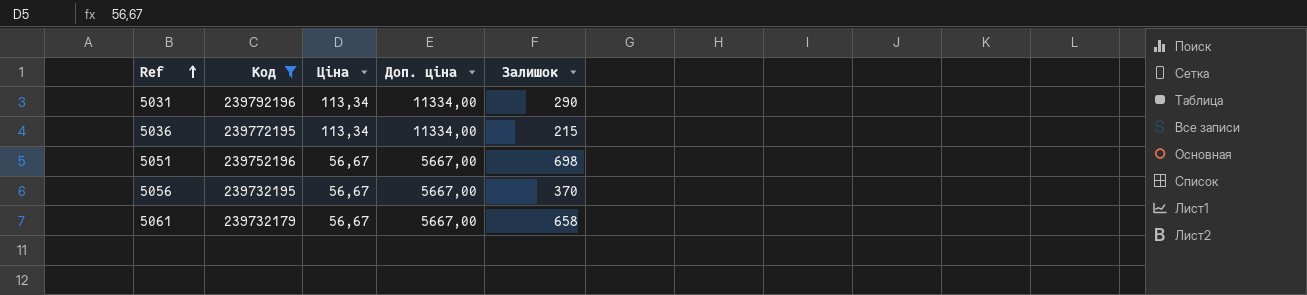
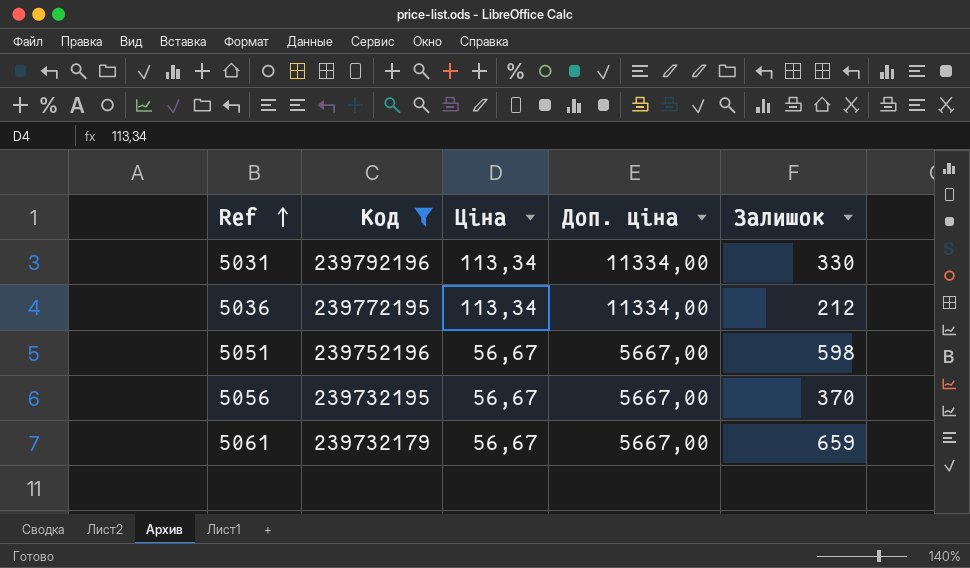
5031 | Залишок: 290 -> 330
5036 | Залишок: 215 -> 212
5051 | Залишок: 698 -> 598
5061 | Залишок: 658 -> 659

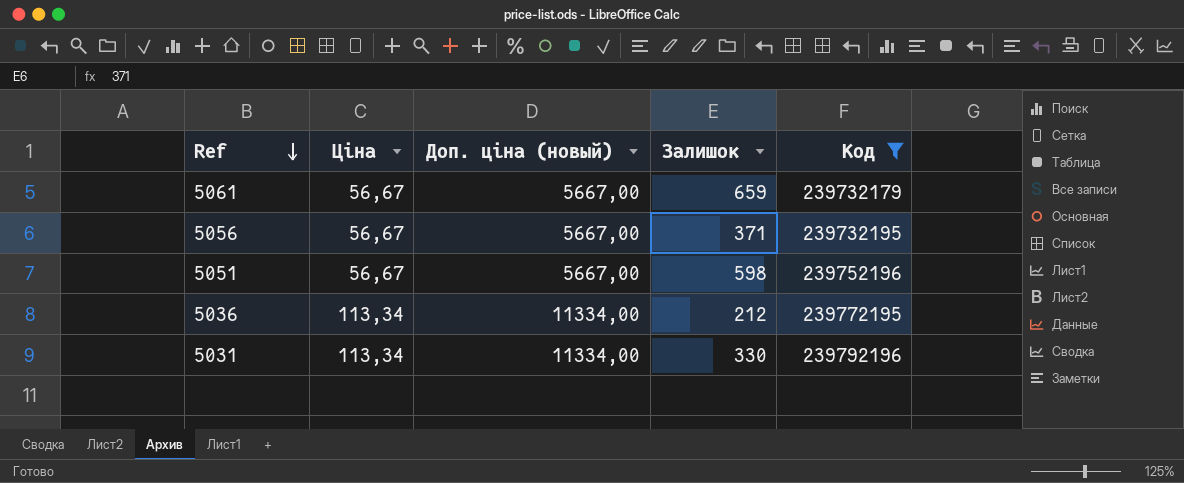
row order: Ref ascending -> Ref descending
column name: Доп. ціна -> Доп. ціна (новый)
column Код | position: 2 -> 5
5056 | Залишок: 370 -> 371

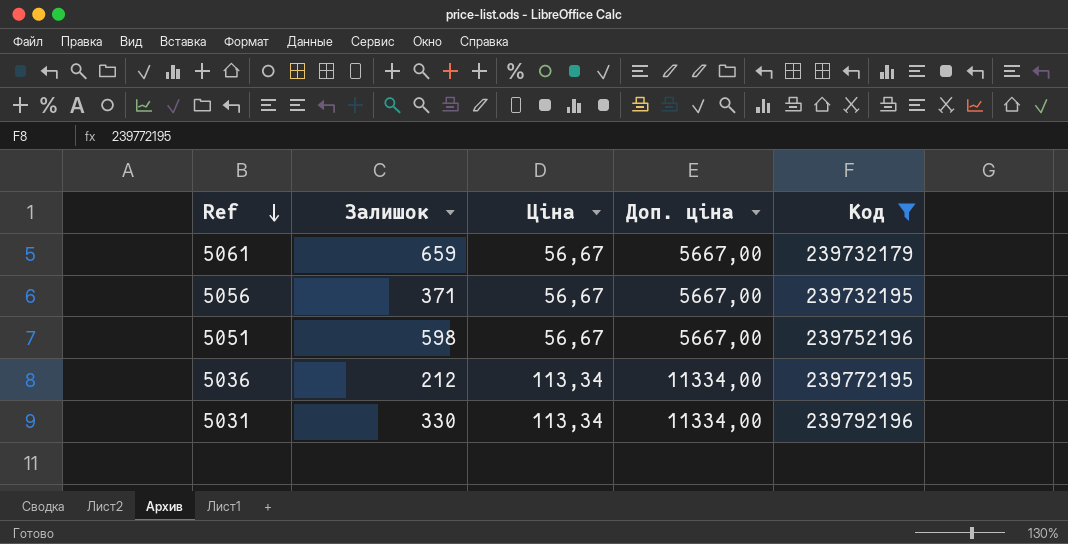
column Залишок | position: 4 -> 2
column name: Доп. ціна (новый) -> Доп. ціна

